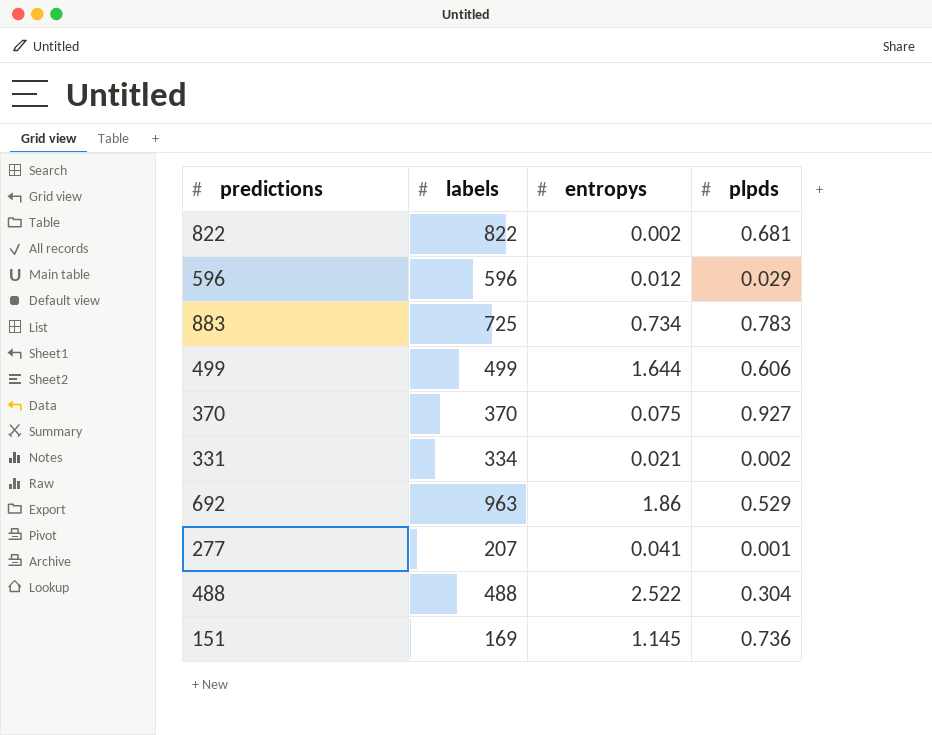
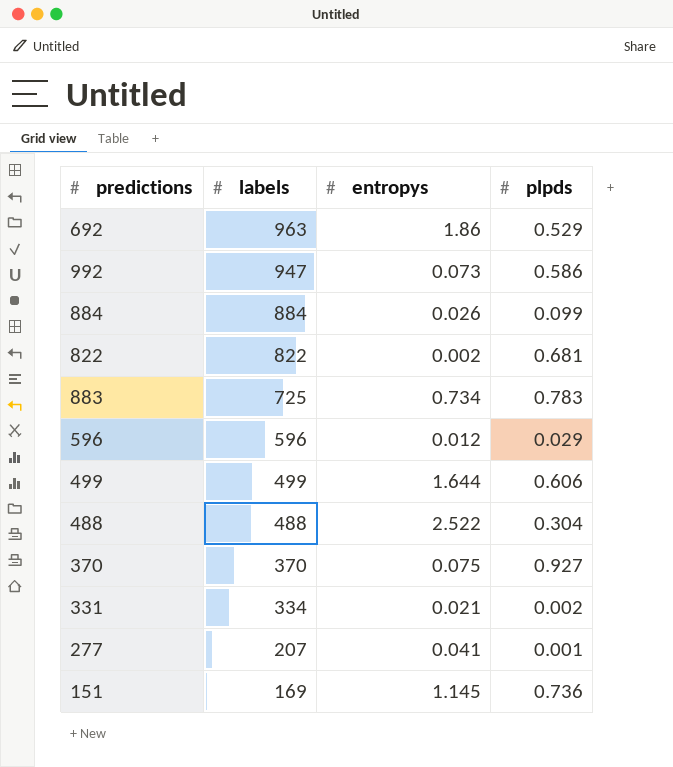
row order: none -> labels descending
row 992: none -> 947 | 0.073 | 0.586
row 884: none -> 884 | 0.026 | 0.099

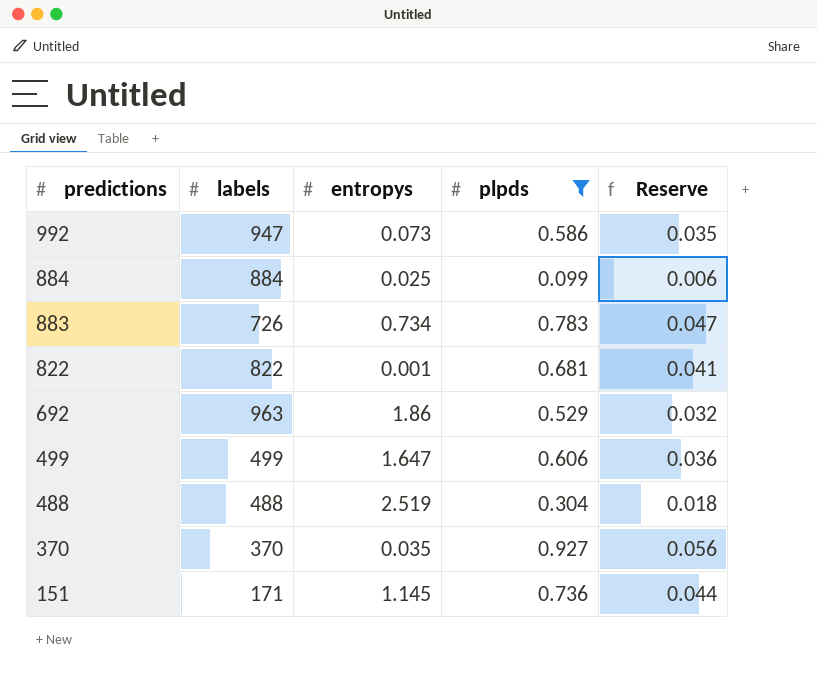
filter: none -> plpds >= 0.099
row order: labels descending -> predictions descending
column Reserve | formula: none -> [plpds] * 0.06
884 | entropys: 0.026 -> 0.025
883 | labels: 725 -> 726
822 | entropys: 0.002 -> 0.001
499 | entropys: 1.644 -> 1.647
488 | entropys: 2.522 -> 2.519
370 | entropys: 0.075 -> 0.035
151 | labels: 169 -> 171

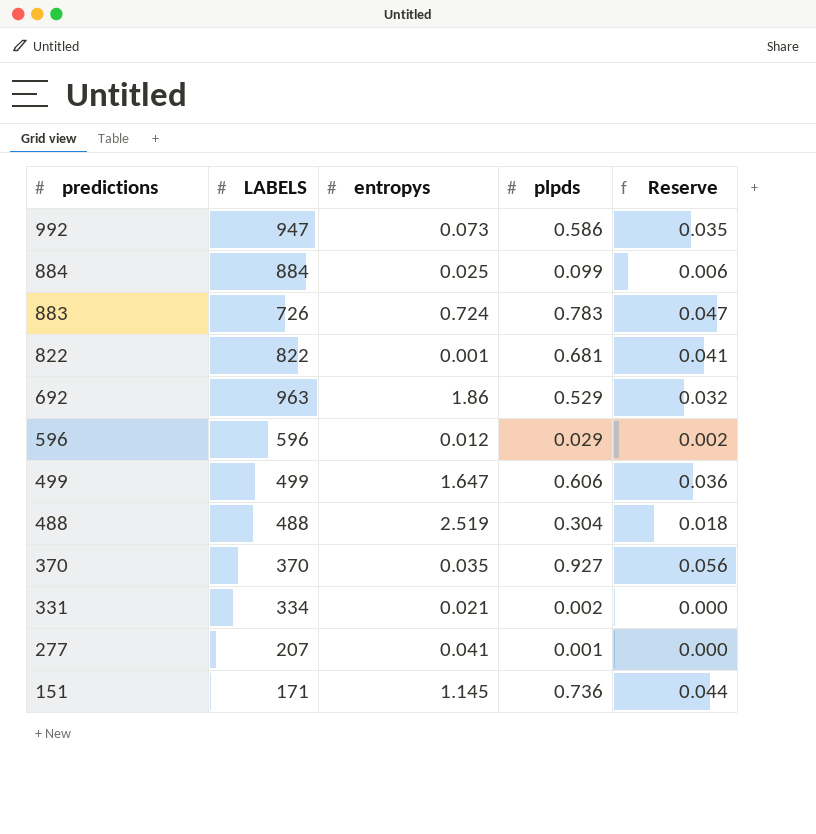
filter: plpds >= 0.099 -> none
column name: labels -> LABELS
883 | entropys: 0.734 -> 0.724

